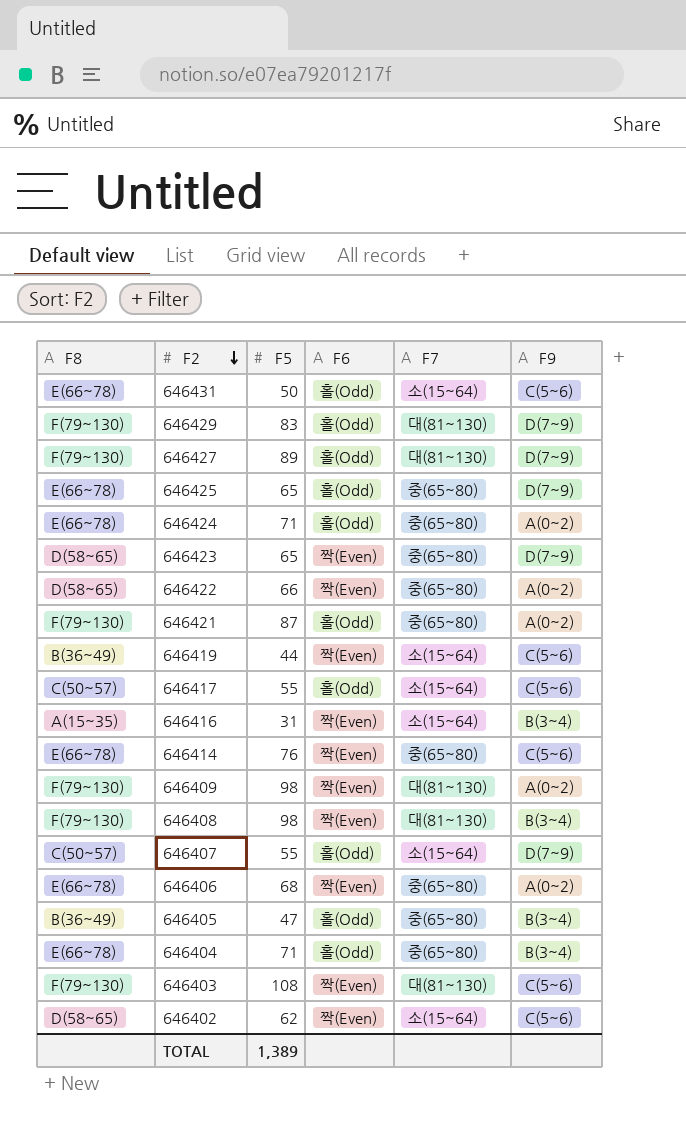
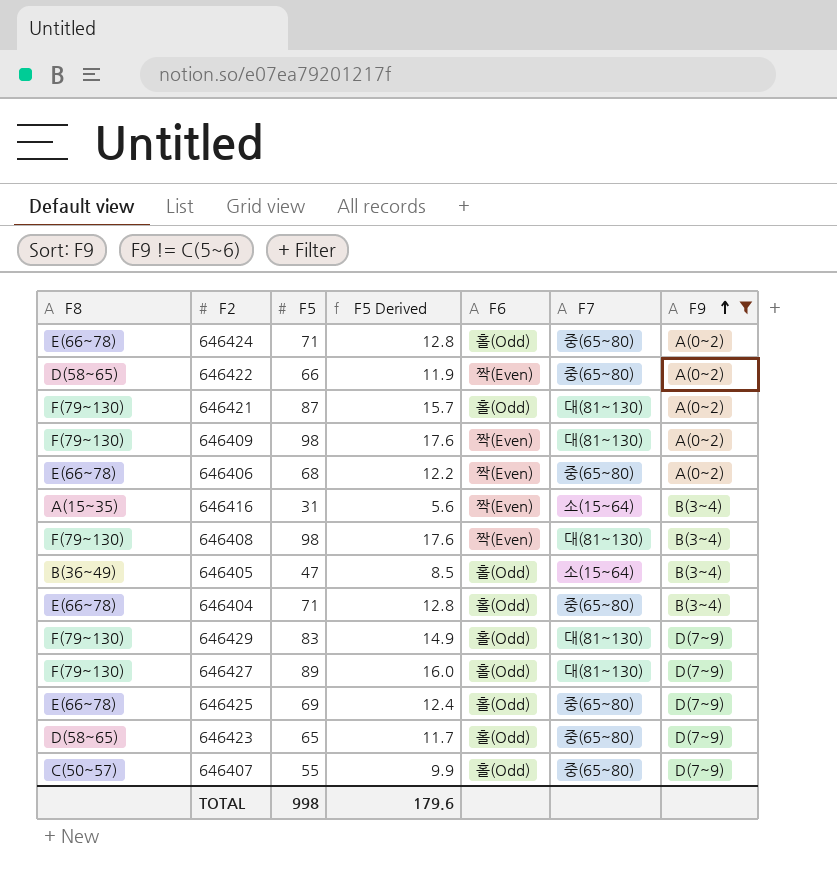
filter: none -> F9 != C(5~6)
row order: F2 descending -> F9 ascending
column F5 Derived | formula: none -> [F5] * 0.18
646421 | F7: 중(65~80) -> 대(81~130)
646405 | F7: 중(65~80) -> 소(15~64)
646425 | F5: 65 -> 69
646423 | F6: 짝(Even) -> 홀(Odd)
646407 | F7: 소(15~64) -> 중(65~80)
TOTAL | F5: 1,389 -> 998

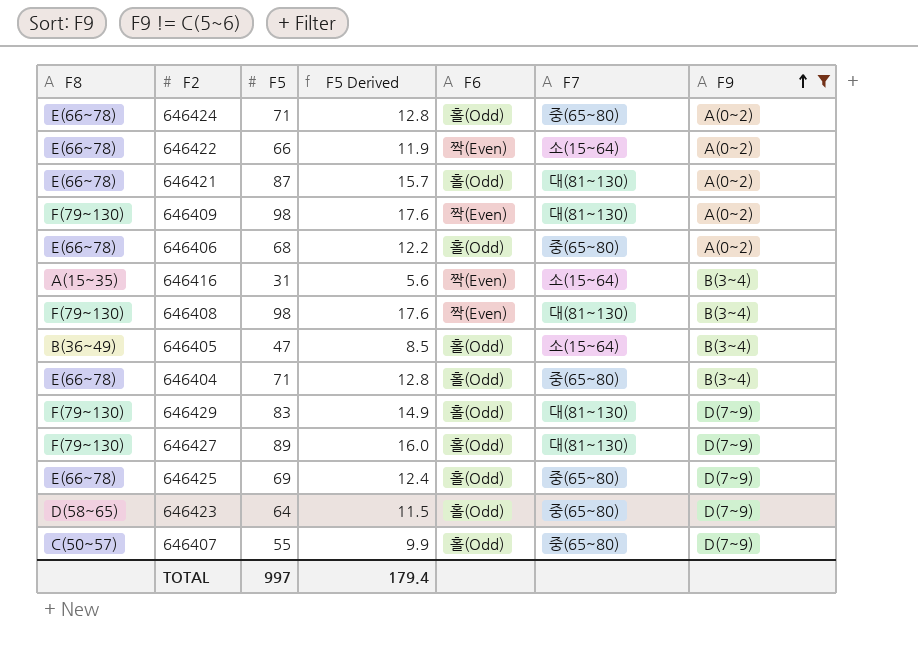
646422 | F8: D(58~65) -> E(66~78)
646422 | F7: 중(65~80) -> 소(15~64)
646421 | F8: F(79~130) -> E(66~78)
646406 | F6: 짝(Even) -> 홀(Odd)
646423 | F5: 65 -> 64
646423 | F5 Derived: 11.7 -> 11.5
TOTAL | F5: 998 -> 997
TOTAL | F5 Derived: 179.6 -> 179.4

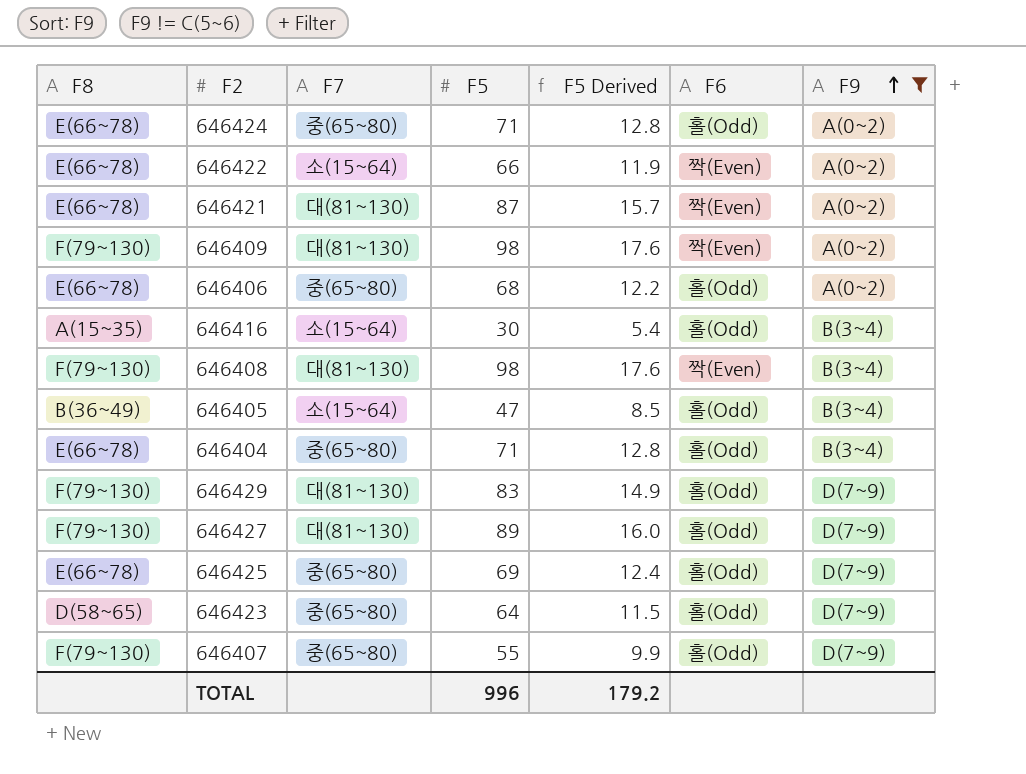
column F7 | position: 6 -> 3
646421 | F6: 홀(Odd) -> 짝(Even)
646416 | F5: 31 -> 30
646416 | F5 Derived: 5.6 -> 5.4
646416 | F6: 짝(Even) -> 홀(Odd)
646407 | F8: C(50~57) -> F(79~130)
TOTAL | F5: 997 -> 996
TOTAL | F5 Derived: 179.4 -> 179.2

